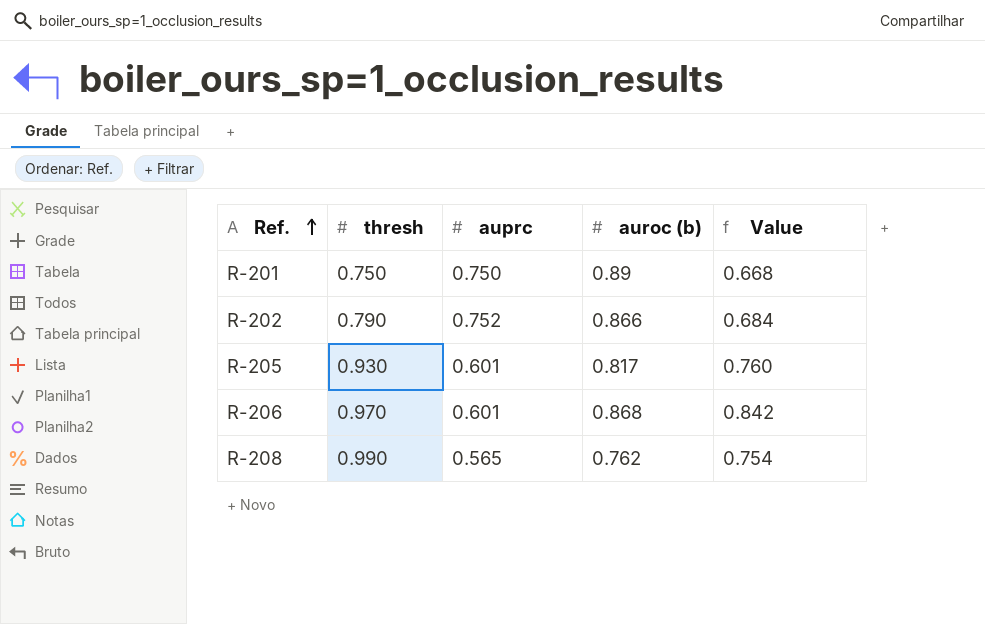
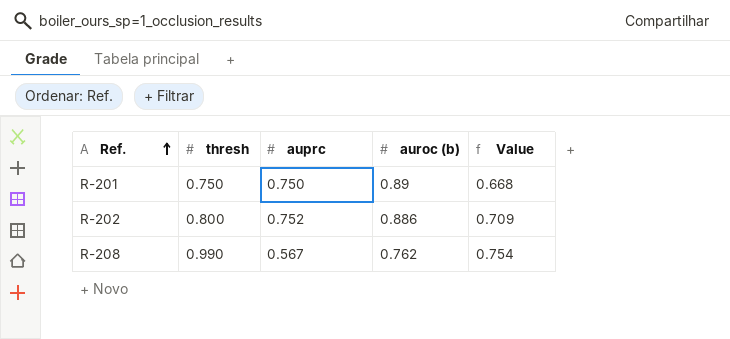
row R-205: 0.930 | 0.601 | 0.817 | 0.760 -> none
row R-206: 0.970 | 0.601 | 0.868 | 0.842 -> none
R-202 | thresh: 0.790 -> 0.800
R-202 | auroc (b): 0.866 -> 0.886
R-202 | Value: 0.684 -> 0.709
R-208 | auprc: 0.565 -> 0.567

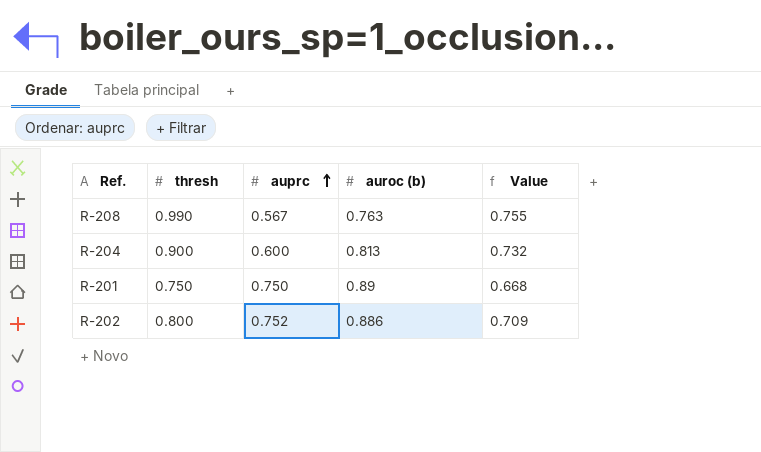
row order: Ref. ascending -> auprc ascending
R-208 | auroc (b): 0.762 -> 0.763
R-208 | Value: 0.754 -> 0.755
row R-204: none -> 0.900 | 0.600 | 0.813 | 0.732

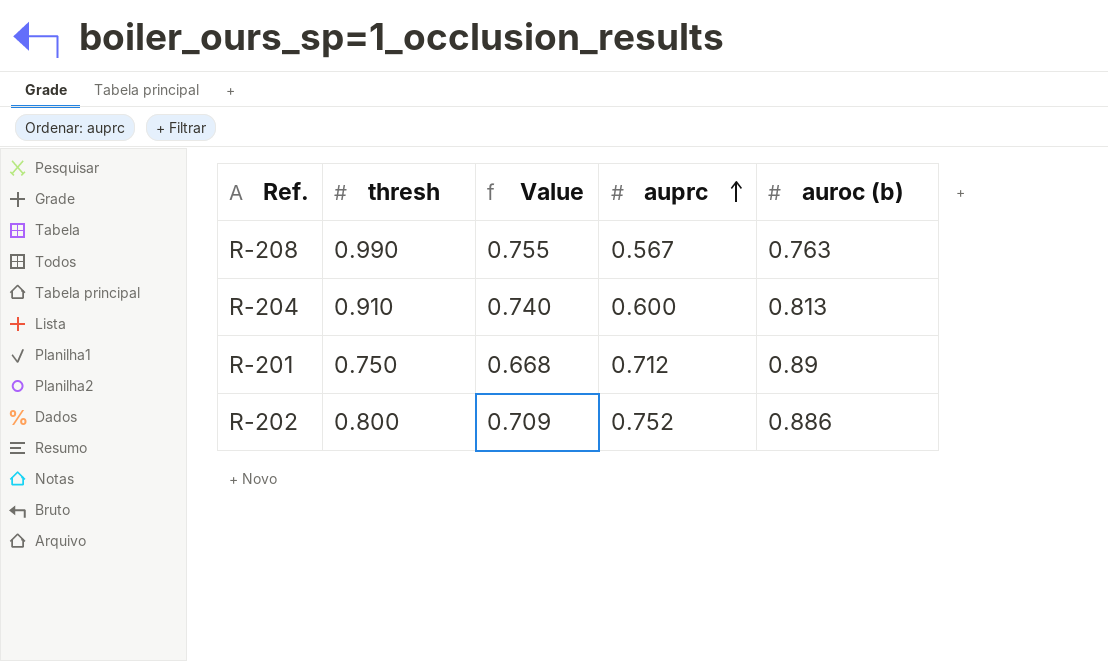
column Value | position: 5 -> 3
R-204 | thresh: 0.900 -> 0.910
R-204 | Value: 0.732 -> 0.740
R-201 | auprc: 0.750 -> 0.712

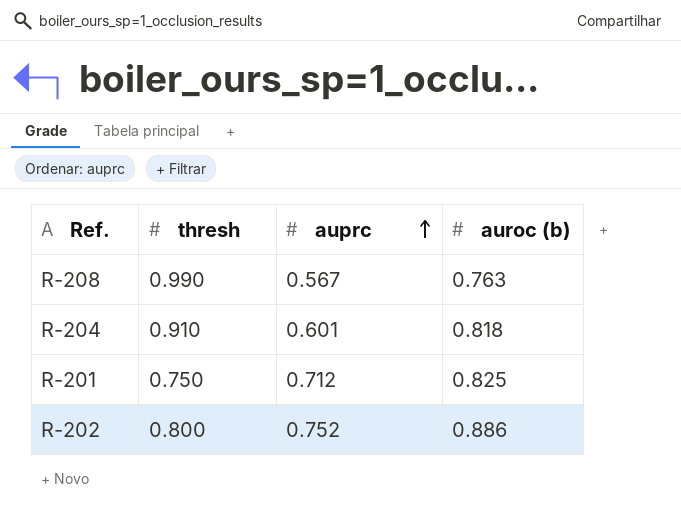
column Value | formula: [thresh] * [auroc (b)] -> none
R-204 | auprc: 0.600 -> 0.601
R-204 | auroc (b): 0.813 -> 0.818
R-201 | auroc (b): 0.89 -> 0.825

